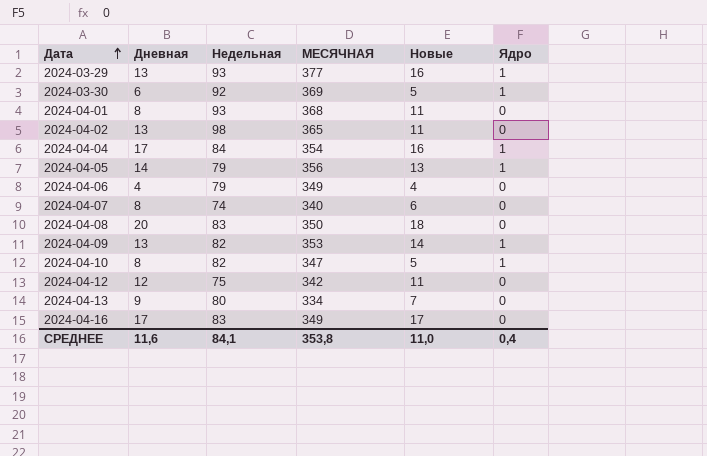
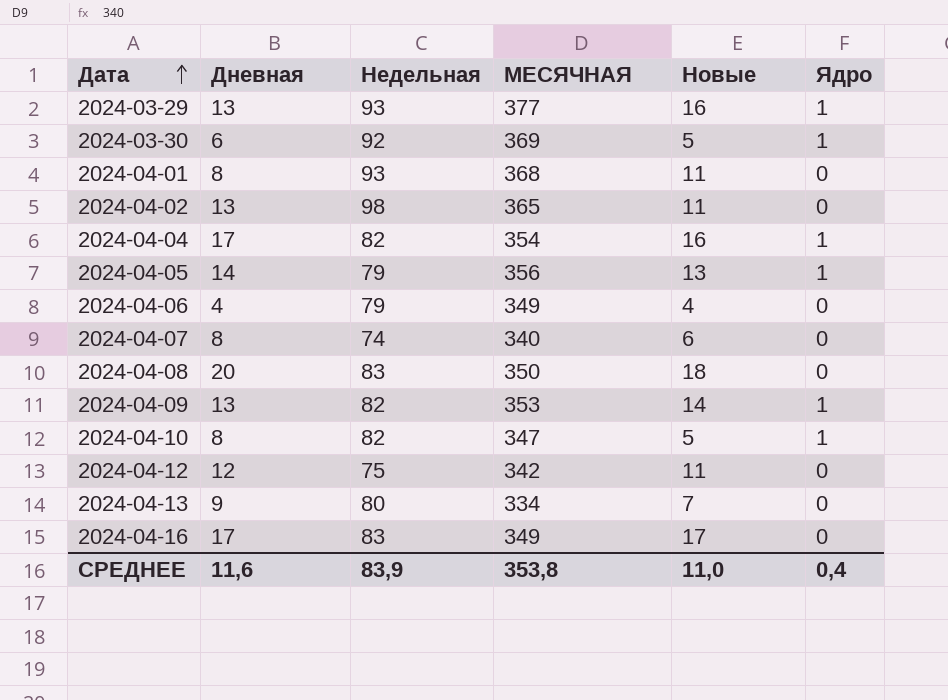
2024-04-04 | Недельная: 84 -> 82
СРЕДНЕЕ | Недельная: 84,1 -> 83,9

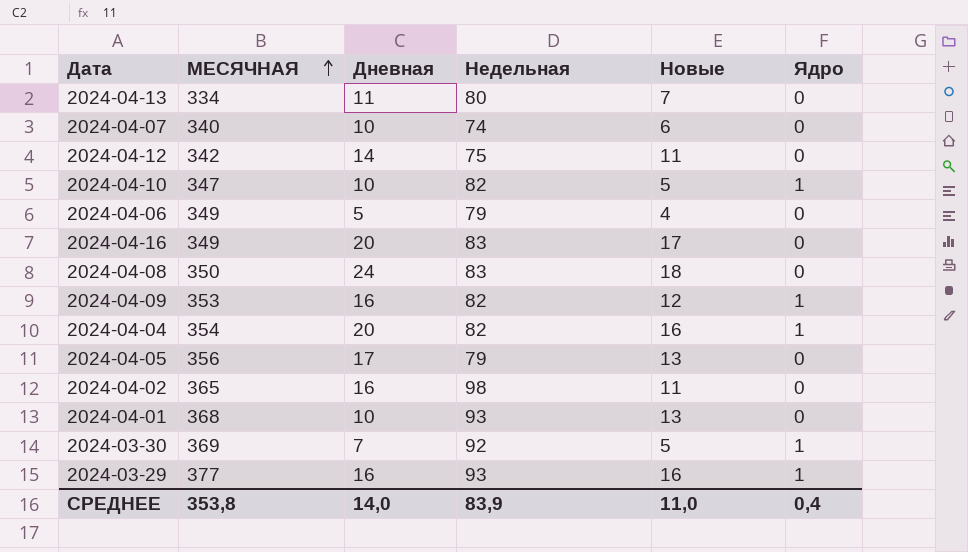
row order: Дата ascending -> МЕСЯЧНАЯ ascending
column МЕСЯЧНАЯ | position: 4 -> 2
2024-04-13 | Дневная: 9 -> 11
2024-04-07 | Дневная: 8 -> 10
2024-04-12 | Дневная: 12 -> 14
2024-04-10 | Дневная: 8 -> 10
2024-04-06 | Дневная: 4 -> 5
2024-04-16 | Дневная: 17 -> 20
2024-04-08 | Дневная: 20 -> 24
2024-04-09 | Дневная: 13 -> 16
2024-04-09 | Новые: 14 -> 12
2024-04-04 | Дневная: 17 -> 20
2024-04-05 | Дневная: 14 -> 17
2024-04-05 | Ядро: 1 -> 0
2024-04-02 | Дневная: 13 -> 16
2024-04-01 | Дневная: 8 -> 10
2024-04-01 | Новые: 11 -> 13
2024-03-30 | Дневная: 6 -> 7
2024-03-29 | Дневная: 13 -> 16
СРЕДНЕЕ | Дневная: 11,6 -> 14,0

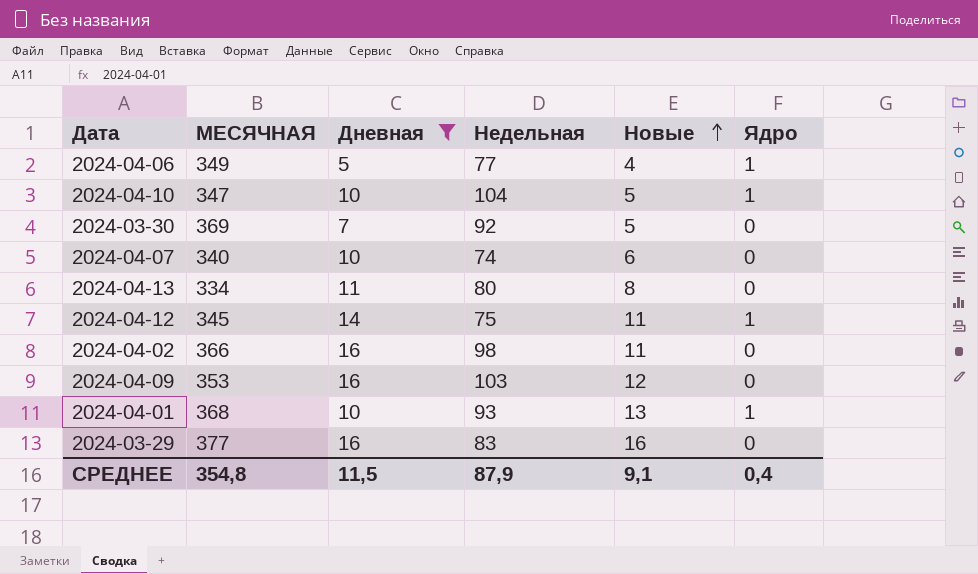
filter: none -> Дневная <= 16
row order: МЕСЯЧНАЯ ascending -> Новые ascending
2024-04-06 | Недельная: 79 -> 77
2024-04-06 | Ядро: 0 -> 1
2024-04-10 | Недельная: 82 -> 104
2024-03-30 | Ядро: 1 -> 0
2024-04-13 | Новые: 7 -> 8
2024-04-12 | МЕСЯЧНАЯ: 342 -> 345
2024-04-12 | Ядро: 0 -> 1
2024-04-02 | МЕСЯЧНАЯ: 365 -> 366
2024-04-09 | Недельная: 82 -> 103
2024-04-09 | Ядро: 1 -> 0
2024-04-01 | Ядро: 0 -> 1
2024-03-29 | Недельная: 93 -> 83
2024-03-29 | Ядро: 1 -> 0
СРЕДНЕЕ | МЕСЯЧНАЯ: 353,8 -> 354,8
СРЕДНЕЕ | Дневная: 14,0 -> 11,5
СРЕДНЕЕ | Недельная: 83,9 -> 87,9
СРЕДНЕЕ | Новые: 11,0 -> 9,1

